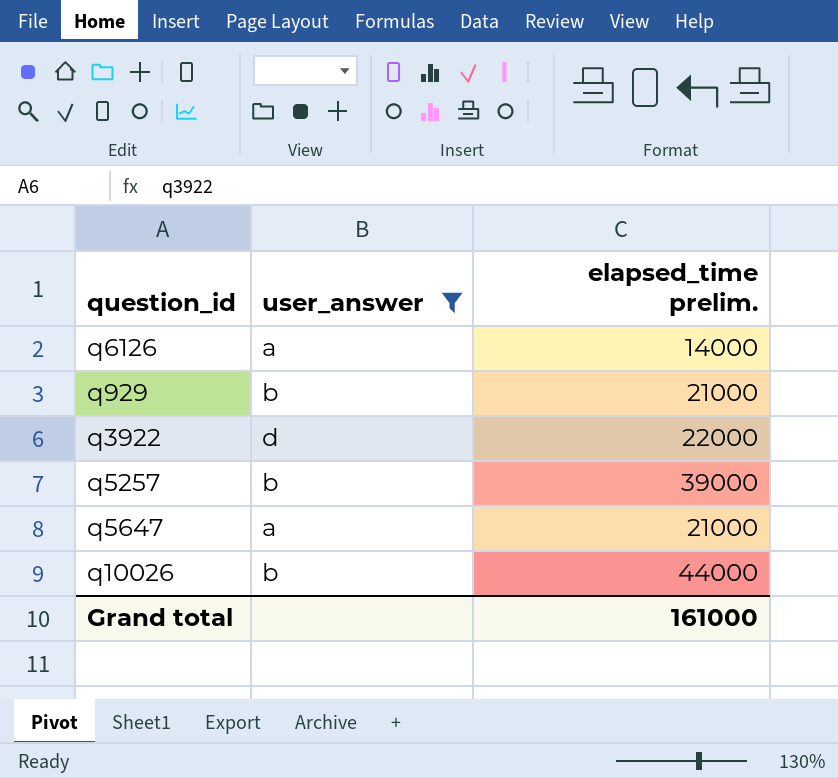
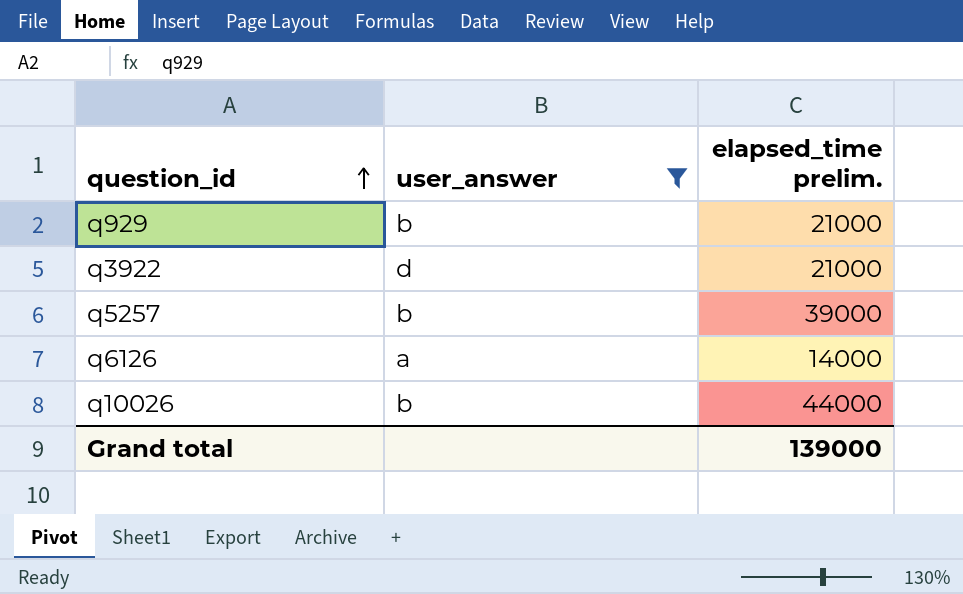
row order: none -> question_id ascending
row q5647: a | 21000 -> none
q3922 | elapsed_time prelim.: 22000 -> 21000
Grand total | elapsed_time prelim.: 161000 -> 139000

